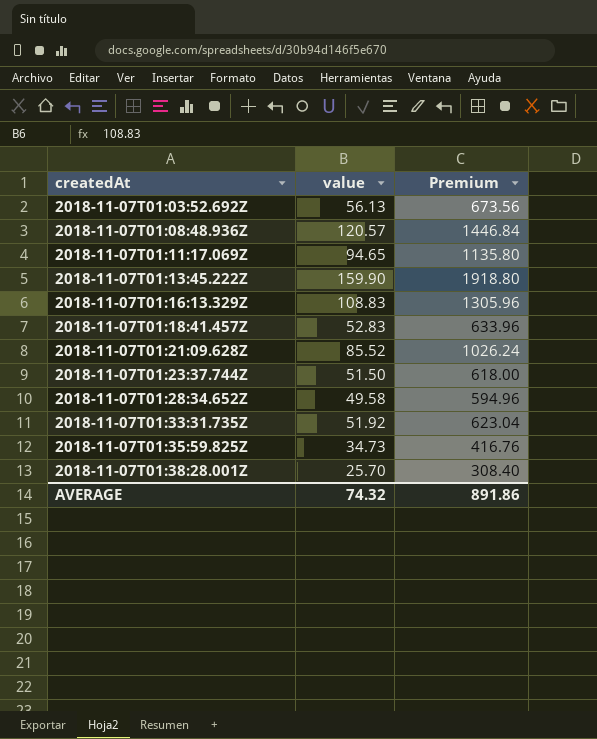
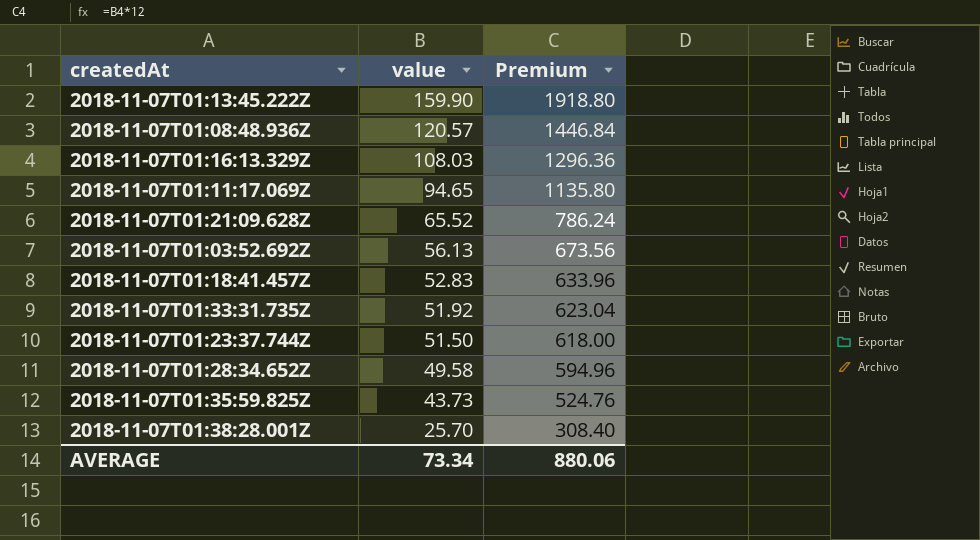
row order: createdAt ascending -> value descending
2018-11-07T01:16:13.329Z | value: 108.83 -> 108.03
2018-11-07T01:16:13.329Z | Premium: 1305.96 -> 1296.36
2018-11-07T01:21:09.628Z | value: 85.52 -> 65.52
2018-11-07T01:21:09.628Z | Premium: 1026.24 -> 786.24
2018-11-07T01:35:59.825Z | value: 34.73 -> 43.73
2018-11-07T01:35:59.825Z | Premium: 416.76 -> 524.76
AVERAGE | value: 74.32 -> 73.34
AVERAGE | Premium: 891.86 -> 880.06

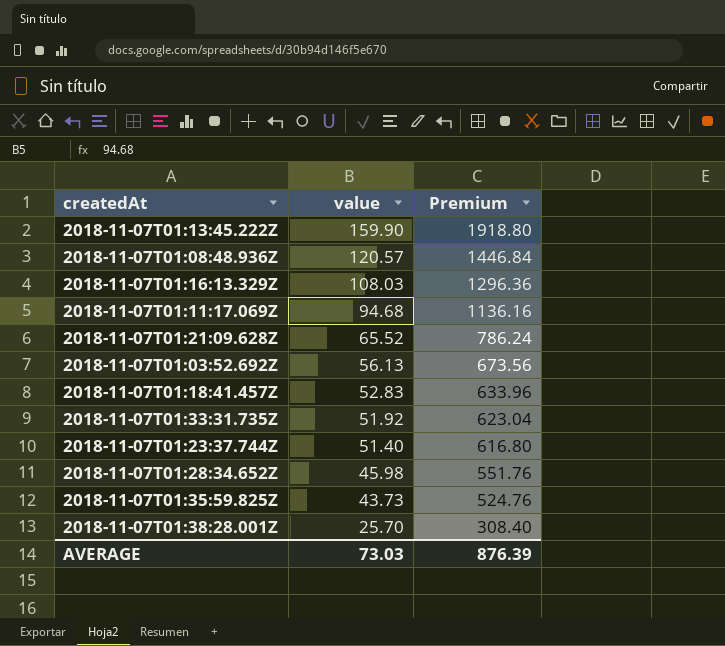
2018-11-07T01:11:17.069Z | value: 94.65 -> 94.68
2018-11-07T01:11:17.069Z | Premium: 1135.80 -> 1136.16
2018-11-07T01:23:37.744Z | value: 51.50 -> 51.40
2018-11-07T01:23:37.744Z | Premium: 618.00 -> 616.80
2018-11-07T01:28:34.652Z | value: 49.58 -> 45.98
2018-11-07T01:28:34.652Z | Premium: 594.96 -> 551.76
AVERAGE | value: 73.34 -> 73.03
AVERAGE | Premium: 880.06 -> 876.39

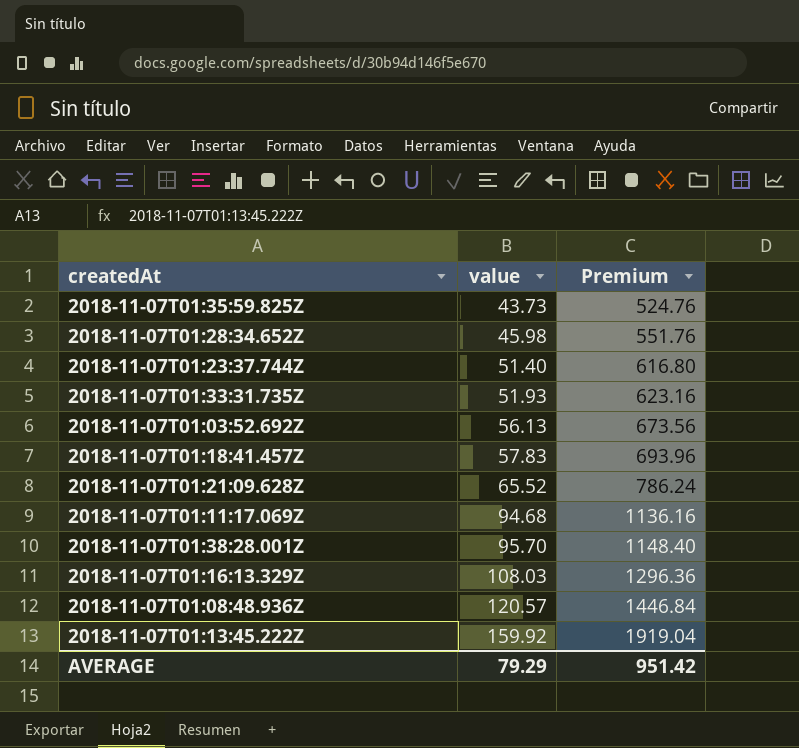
row order: value descending -> value ascending
2018-11-07T01:33:31.735Z | value: 51.92 -> 51.93
2018-11-07T01:33:31.735Z | Premium: 623.04 -> 623.16
2018-11-07T01:18:41.457Z | value: 52.83 -> 57.83
2018-11-07T01:18:41.457Z | Premium: 633.96 -> 693.96
2018-11-07T01:38:28.001Z | value: 25.70 -> 95.70
2018-11-07T01:38:28.001Z | Premium: 308.40 -> 1148.40
2018-11-07T01:13:45.222Z | value: 159.90 -> 159.92
2018-11-07T01:13:45.222Z | Premium: 1918.80 -> 1919.04
AVERAGE | value: 73.03 -> 79.29
AVERAGE | Premium: 876.39 -> 951.42

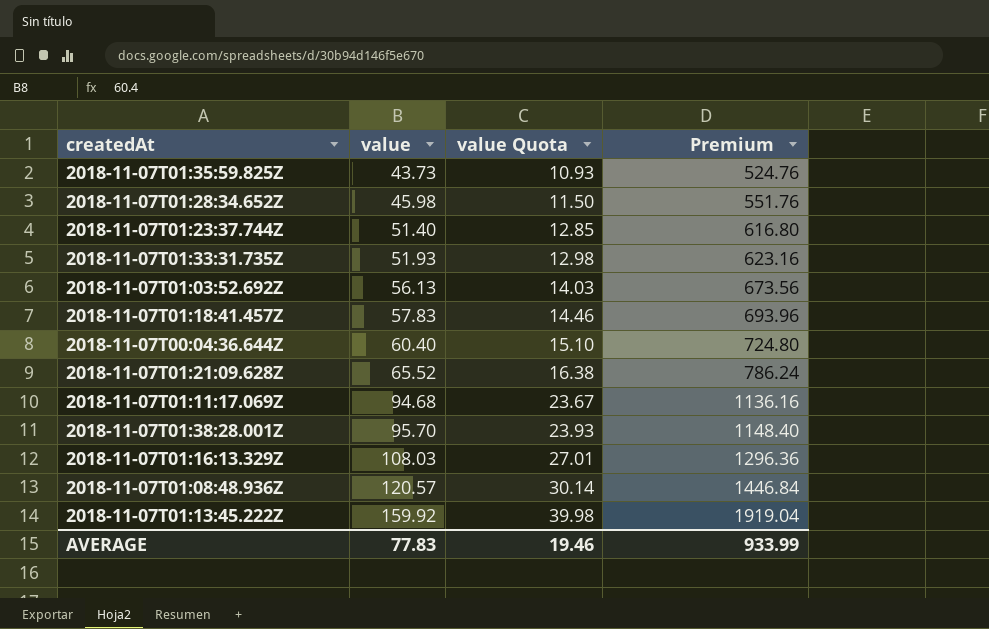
column value Quota | formula: none -> [value] * 0.25
row 2018-11-07T00:04:36.644Z: none -> 60.40 | 15.10 | 724.80
AVERAGE | value: 79.29 -> 77.83
AVERAGE | Premium: 951.42 -> 933.99

